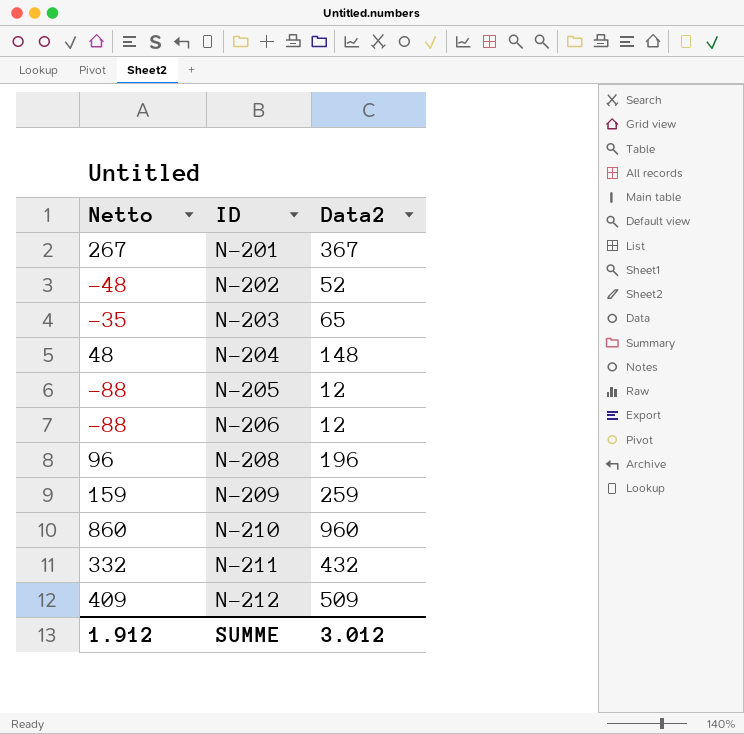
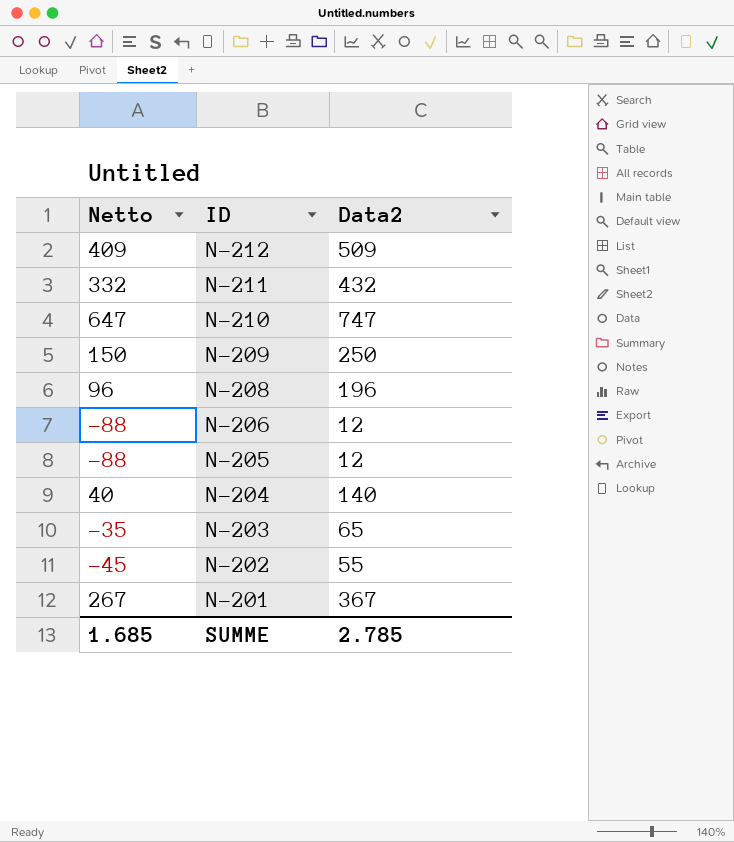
row order: ID ascending -> ID descending
N-210 | Netto: 860 -> 647
N-210 | Data2: 960 -> 747
N-209 | Netto: 159 -> 150
N-209 | Data2: 259 -> 250
N-204 | Netto: 48 -> 40
N-204 | Data2: 148 -> 140
N-202 | Netto: -48 -> -45
N-202 | Data2: 52 -> 55
SUMME | Netto: 1.912 -> 1.685
SUMME | Data2: 3.012 -> 2.785

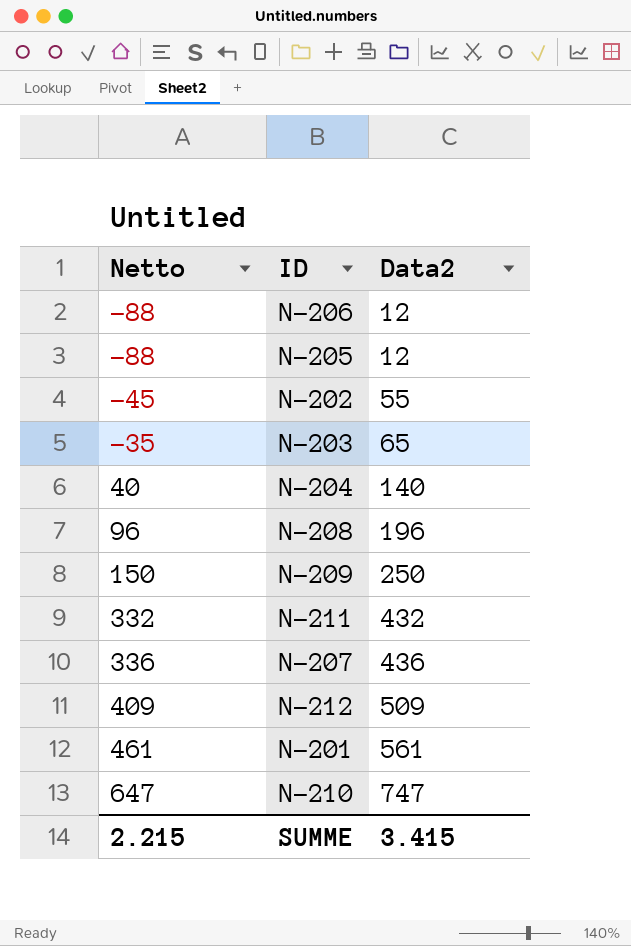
row order: ID descending -> Netto ascending
row N-207: none -> 336 | 436
N-201 | Netto: 267 -> 461
N-201 | Data2: 367 -> 561
SUMME | Netto: 1.685 -> 2.215
SUMME | Data2: 2.785 -> 3.415

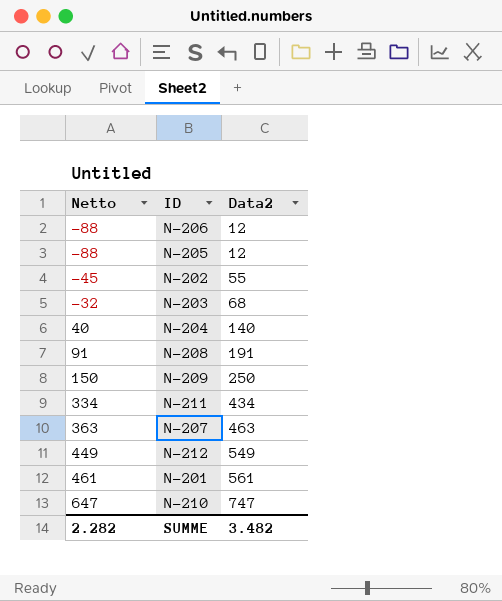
N-203 | Netto: -35 -> -32
N-203 | Data2: 65 -> 68
N-208 | Netto: 96 -> 91
N-208 | Data2: 196 -> 191
N-211 | Netto: 332 -> 334
N-211 | Data2: 432 -> 434
N-207 | Netto: 336 -> 363
N-207 | Data2: 436 -> 463
N-212 | Netto: 409 -> 449
N-212 | Data2: 509 -> 549
SUMME | Netto: 2.215 -> 2.282
SUMME | Data2: 3.415 -> 3.482

